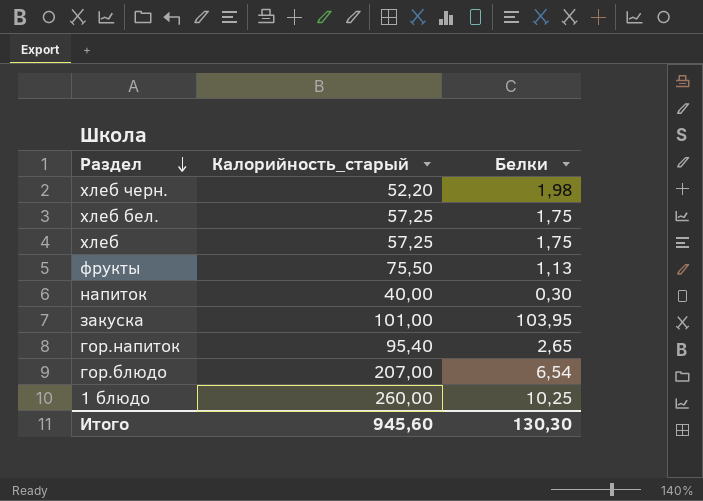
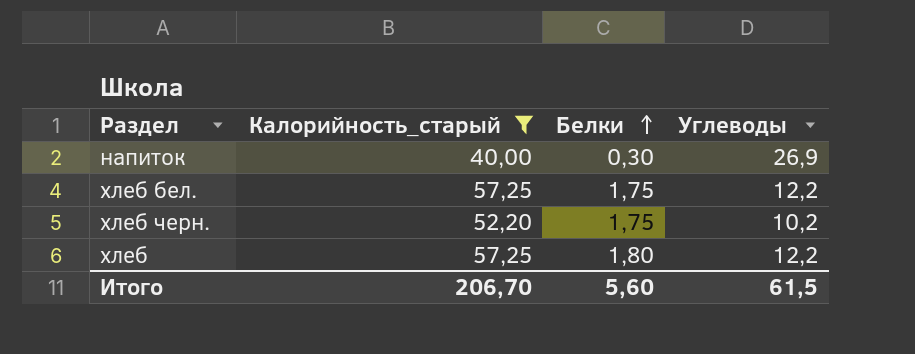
filter: none -> Калорийность_старый <= 57,25
row order: Раздел descending -> Белки ascending
column Углеводы | position: none -> 4
хлеб черн. | Белки: 1,98 -> 1,75
хлеб | Белки: 1,75 -> 1,80
Итого | Калорийность_старый: 945,60 -> 206,70
Итого | Белки: 130,30 -> 5,60

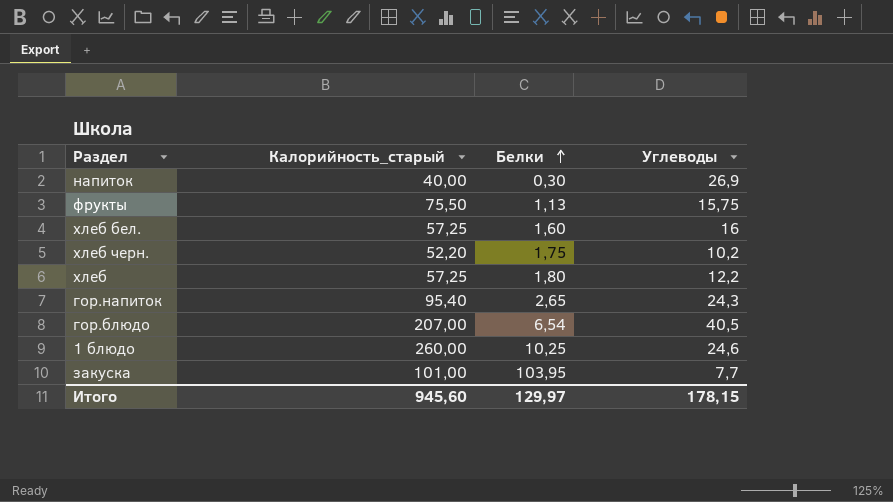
filter: Калорийность_старый <= 57,25 -> none
хлеб бел. | Белки: 1,75 -> 1,60
хлеб бел. | Углеводы: 12,2 -> 16
Итого | Калорийность_старый: 206,70 -> 945,60
Итого | Белки: 5,60 -> 129,97
Итого | Углеводы: 61,5 -> 178,15

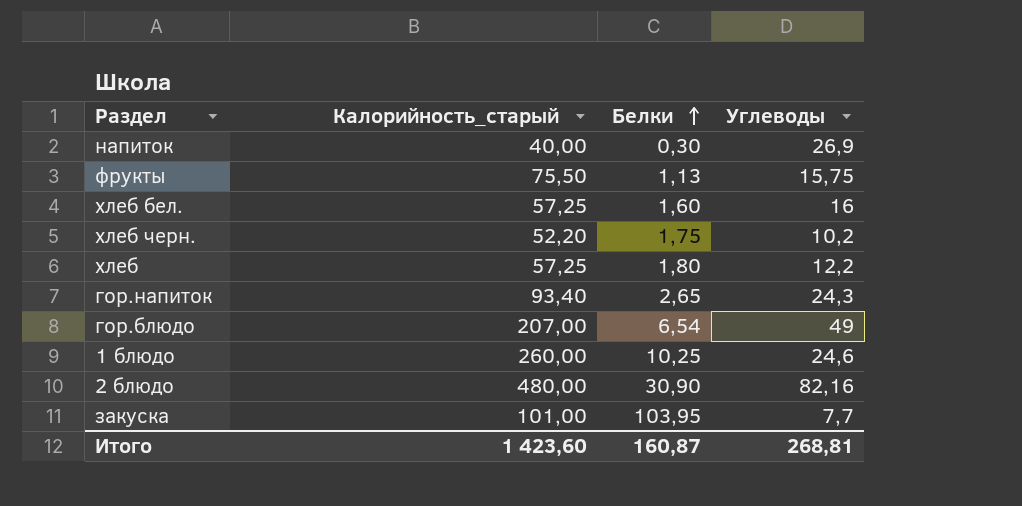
гор.напиток | Калорийность_старый: 95,40 -> 93,40
гор.блюдо | Углеводы: 40,5 -> 49
row 2 блюдо: none -> 480,00 | 30,90 | 82,16
Итого | Калорийность_старый: 945,60 -> 1 423,60
Итого | Белки: 129,97 -> 160,87
Итого | Углеводы: 178,15 -> 268,81

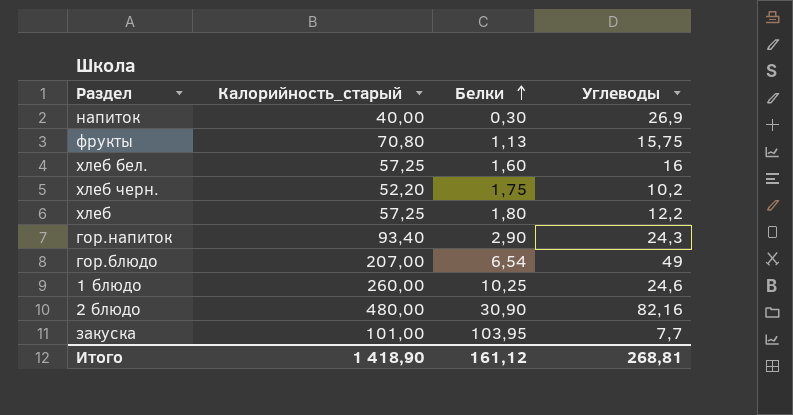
фрукты | Калорийность_старый: 75,50 -> 70,80
гор.напиток | Белки: 2,65 -> 2,90
Итого | Калорийность_старый: 1 423,60 -> 1 418,90
Итого | Белки: 160,87 -> 161,12

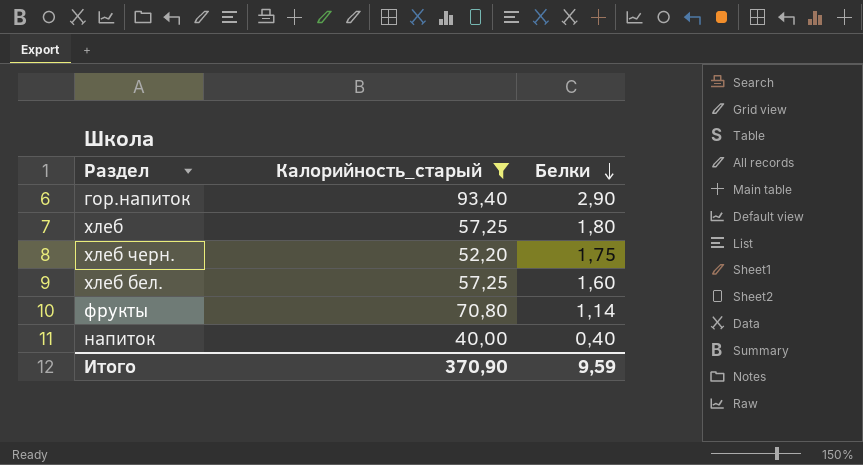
filter: none -> Калорийность_старый <= 93,40
row order: Белки ascending -> Белки descending
column Углеводы | position: 4 -> none
фрукты | Белки: 1,13 -> 1,14
напиток | Белки: 0,30 -> 0,40
Итого | Калорийность_старый: 1 418,90 -> 370,90
Итого | Белки: 161,12 -> 9,59

